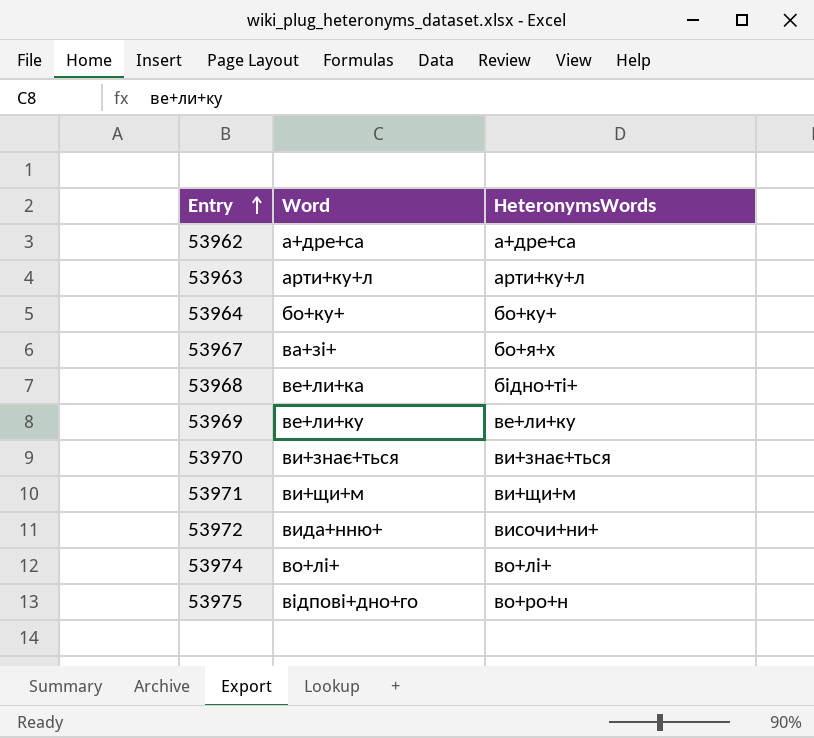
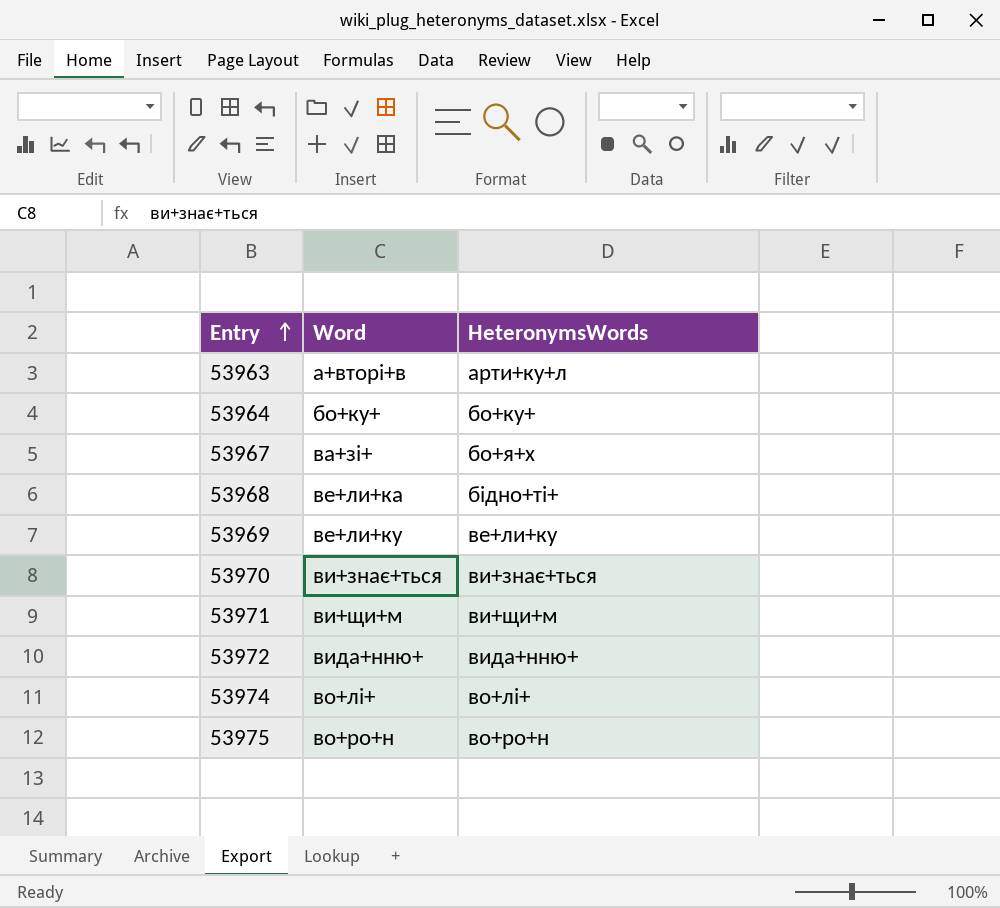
row 53962: а+дре+са | а+дре+са -> none
53963 | Word: арти+ку+л -> а+вторі+в
53972 | HeteronymsWords: височи+ни+ -> вида+нню+
53975 | Word: відпові+дно+го -> во+ро+н

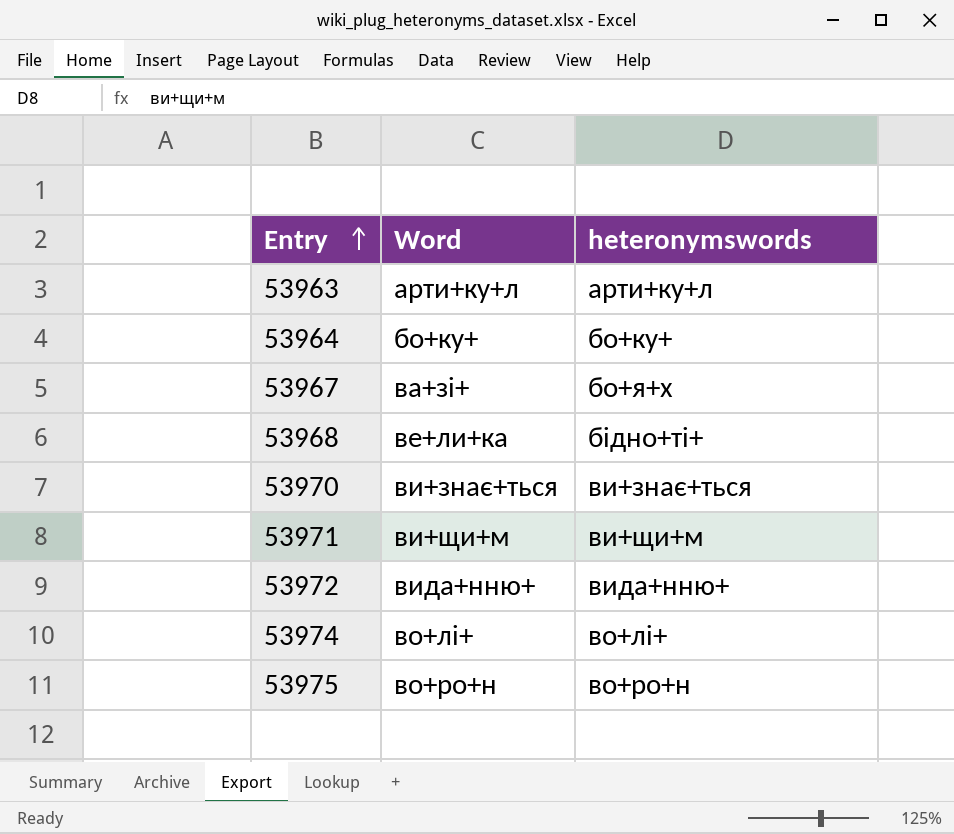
column name: HeteronymsWords -> heteronymswords
row 53969: ве+ли+ку | ве+ли+ку -> none
53963 | Word: а+вторі+в -> арти+ку+л

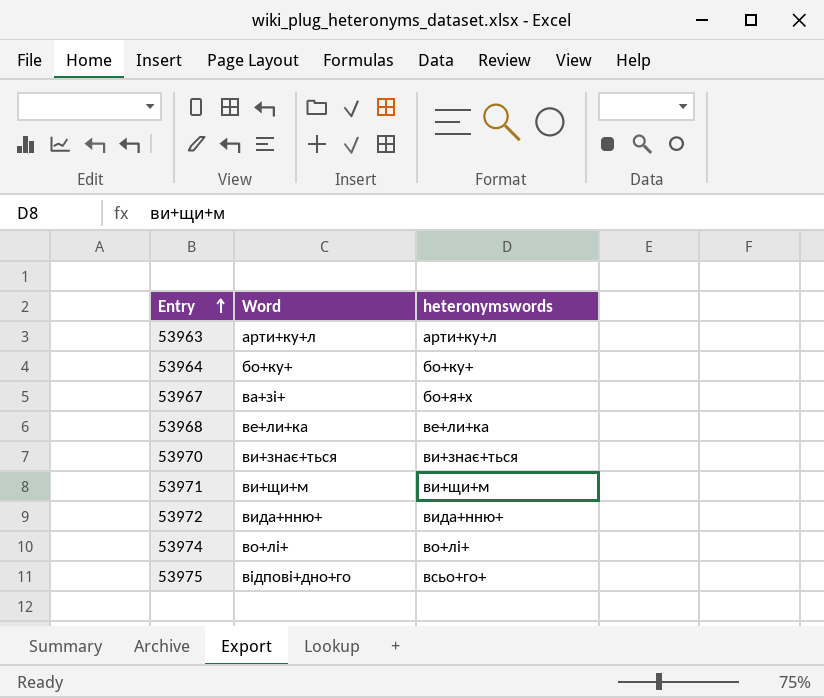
53968 | heteronymswords: бідно+ті+ -> ве+ли+ка
53975 | Word: во+ро+н -> відпові+дно+го
53975 | heteronymswords: во+ро+н -> всьо+го+

